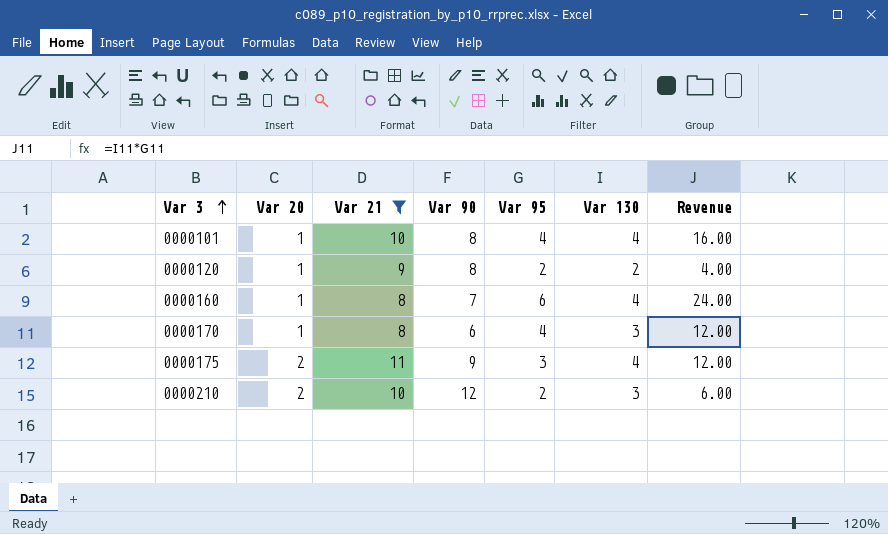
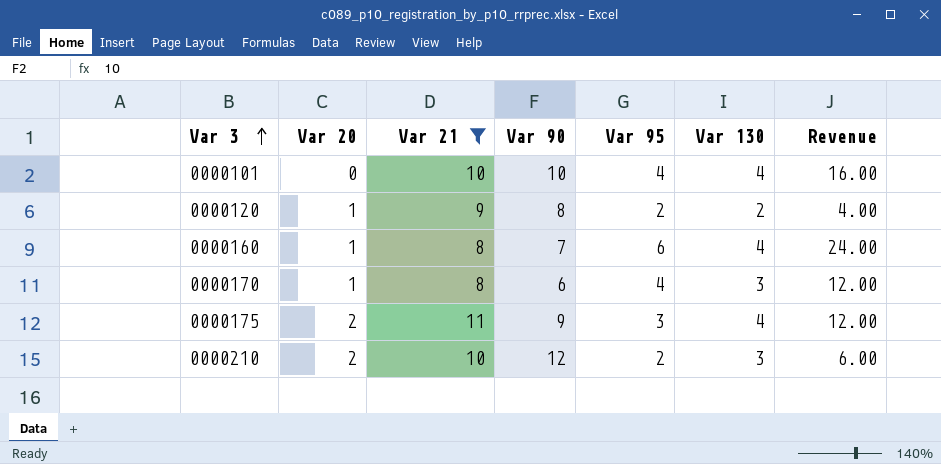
0000101 | Var 20: 1 -> 0
0000101 | Var 90: 8 -> 10

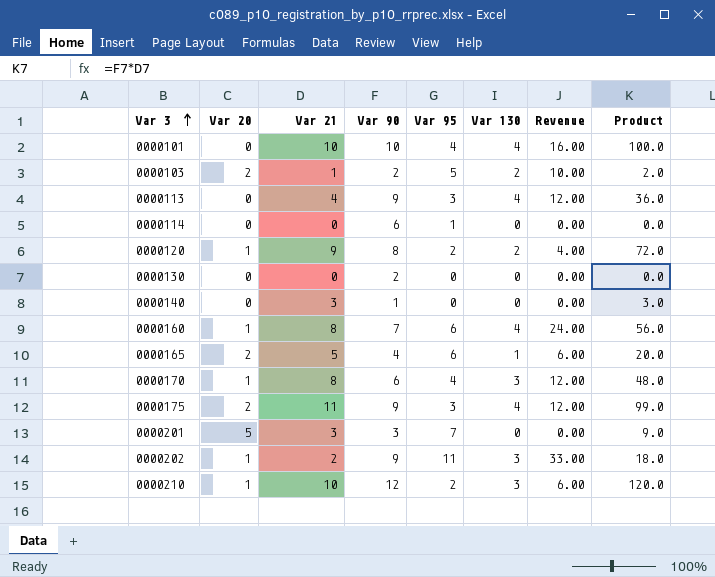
filter: Var 21 >= 8 -> none
column Product | formula: none -> [Var 21] * [Var 90]
0000210 | Var 20: 2 -> 1

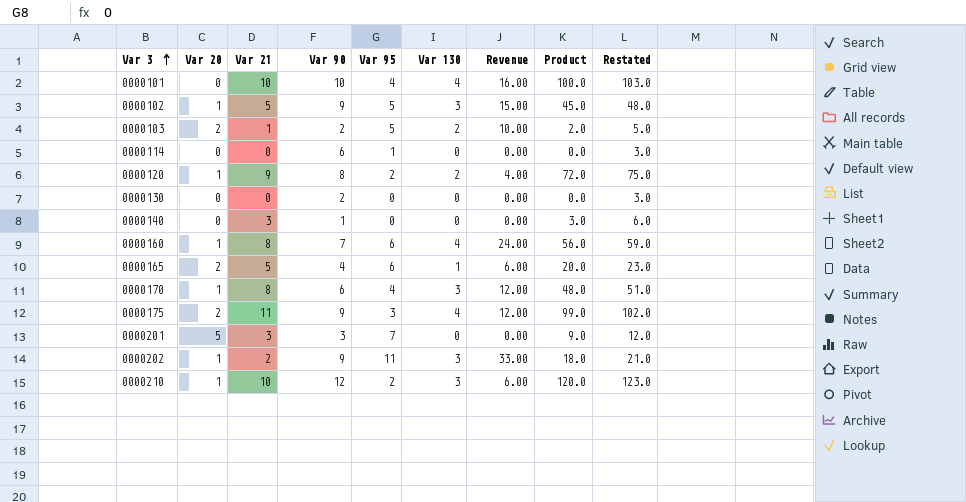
column Restated | formula: none -> [Product] + 3
row 0000113: 0 | 4 | 9 | 3 | 4 | 12.00 | 36.0 -> none
row 0000102: none -> 1 | 5 | 9 | 5 | 3 | 15.00 | 45.0 | 48.0

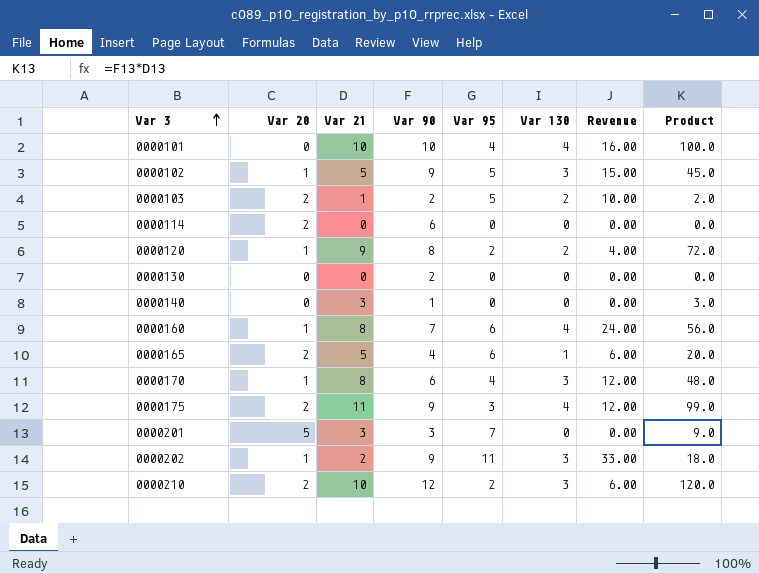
column Restated | formula: [Product] + 3 -> none
0000114 | Var 20: 0 -> 2
0000114 | Var 95: 1 -> 0
0000210 | Var 20: 1 -> 2

